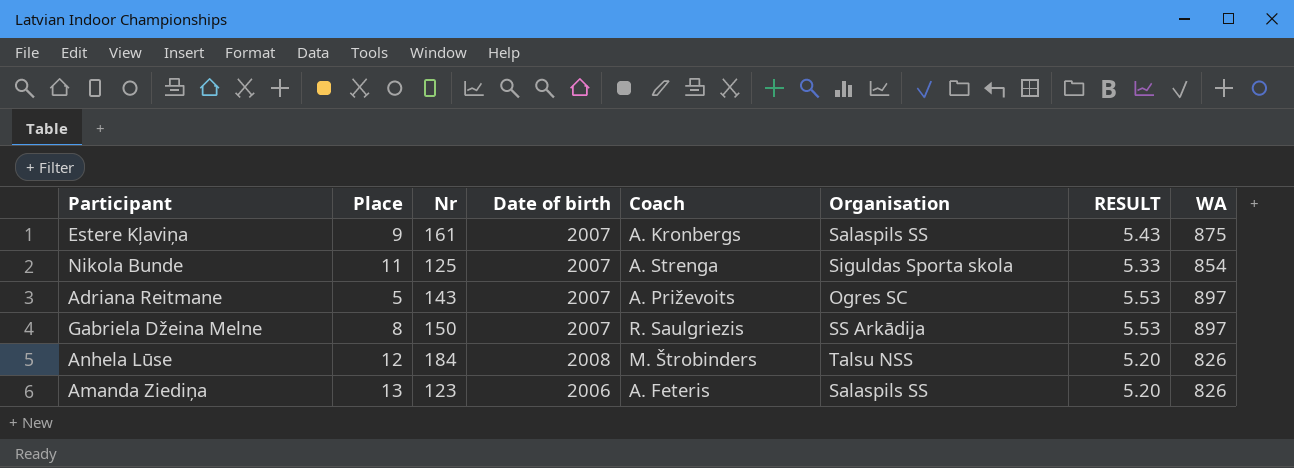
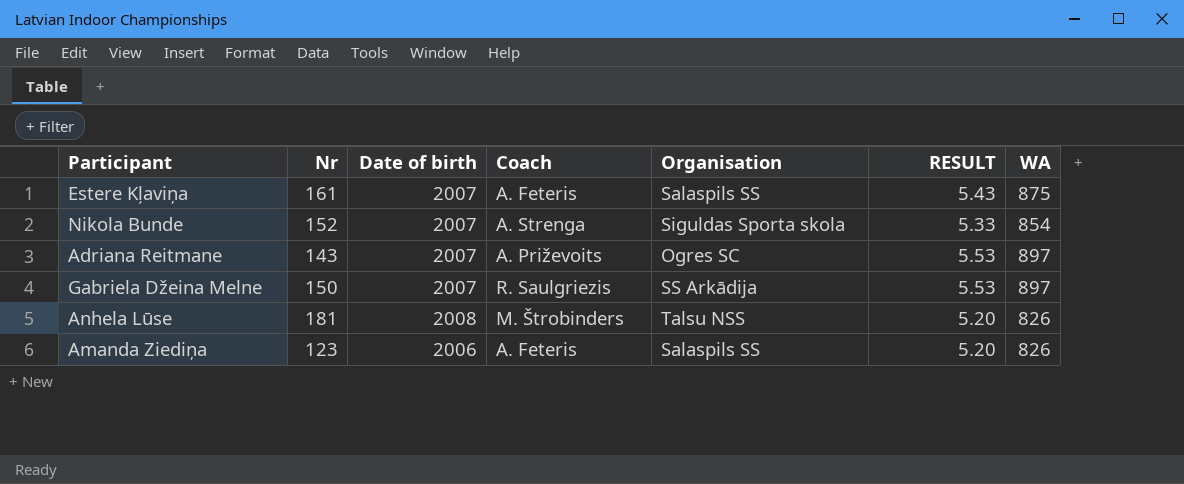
column Place | position: 2 -> none
Estere Kļaviņa | Coach: A. Kronbergs -> A. Feteris
Nikola Bunde | Nr: 125 -> 152
Anhela Lūse | Nr: 184 -> 181

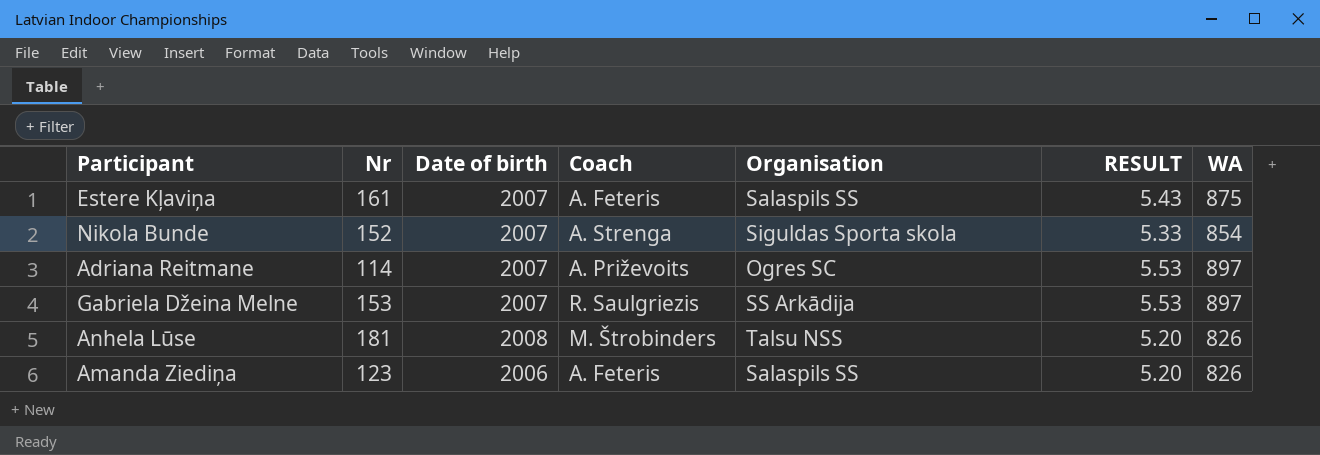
Adriana Reitmane | Nr: 143 -> 114
Gabriela Džeina Melne | Nr: 150 -> 153

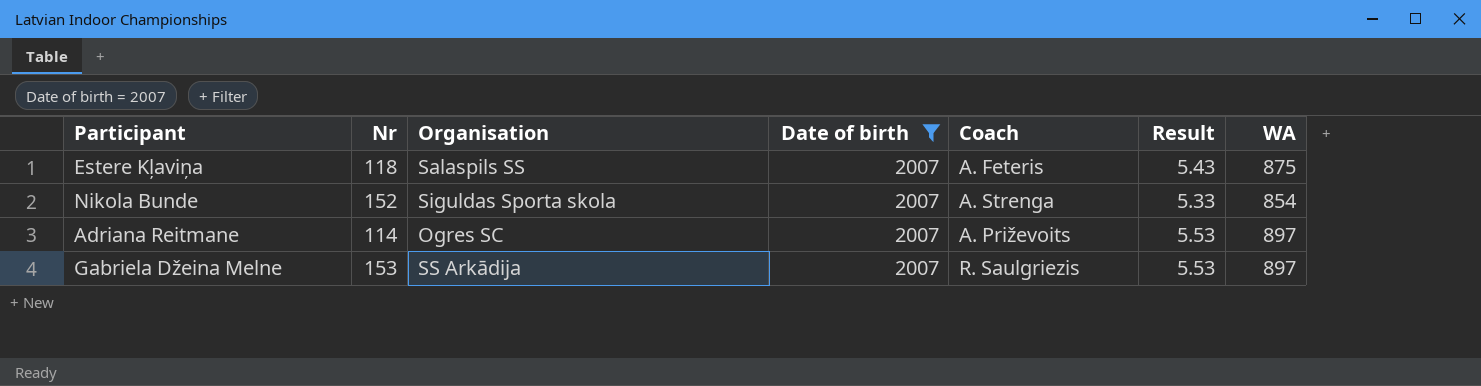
filter: none -> Date of birth = 2007
column Organisation | position: 5 -> 3
column name: RESULT -> Result
Estere Kļaviņa | Nr: 161 -> 118

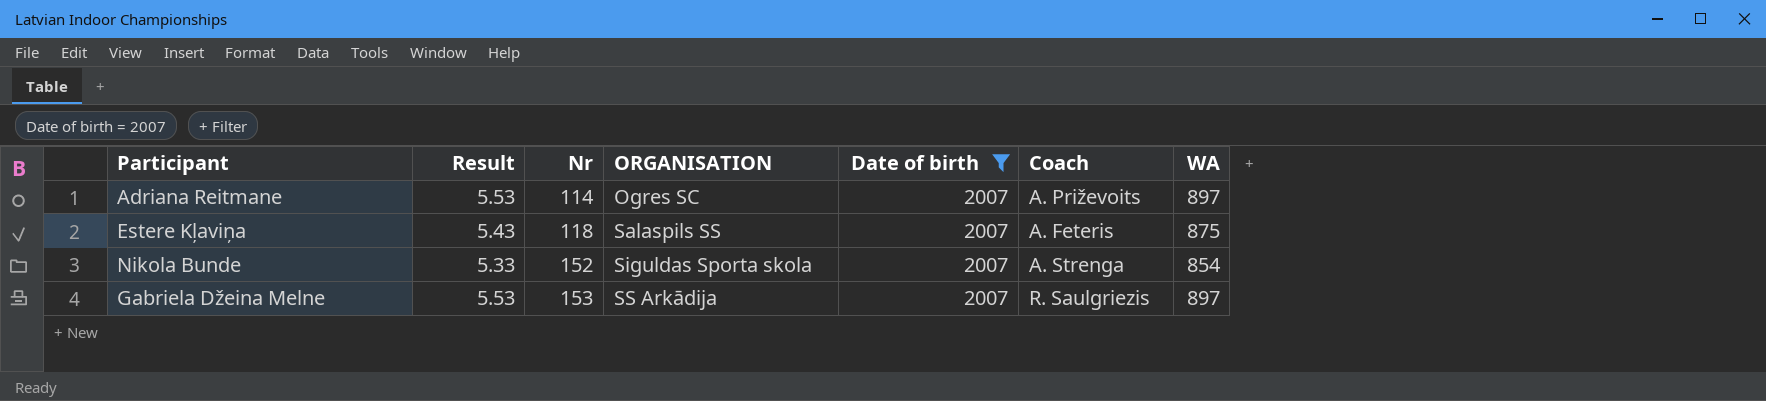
row order: none -> Nr ascending
column Result | position: 6 -> 2
column name: Organisation -> ORGANISATION

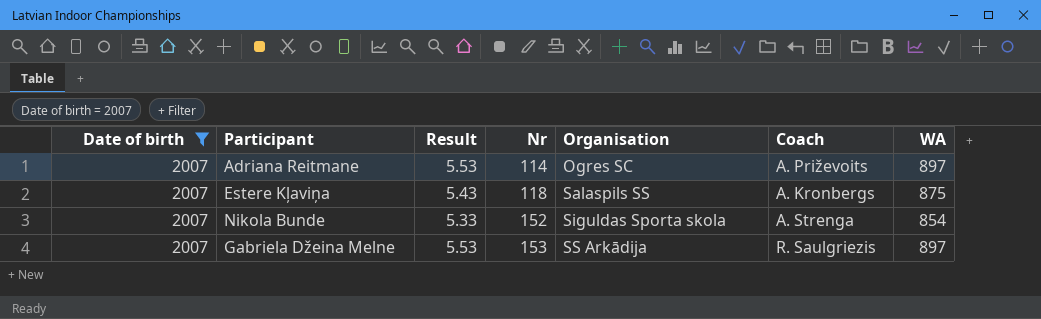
column Date of birth | position: 5 -> 1
column name: ORGANISATION -> Organisation
Estere Kļaviņa | Coach: A. Feteris -> A. Kronbergs

